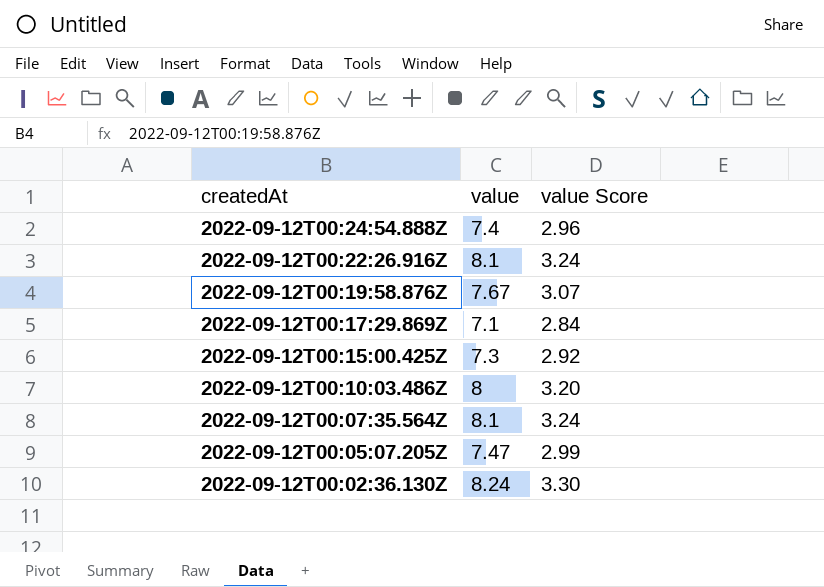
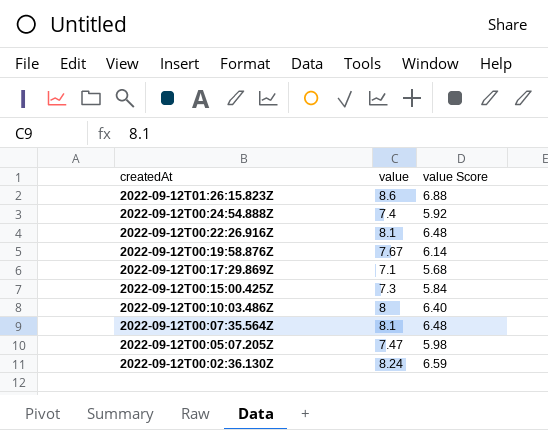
column value Score | formula: [value] * 0.4 -> [value] * 0.8
row 2022-09-12T01:26:15.823Z: none -> 8.6 | 6.88

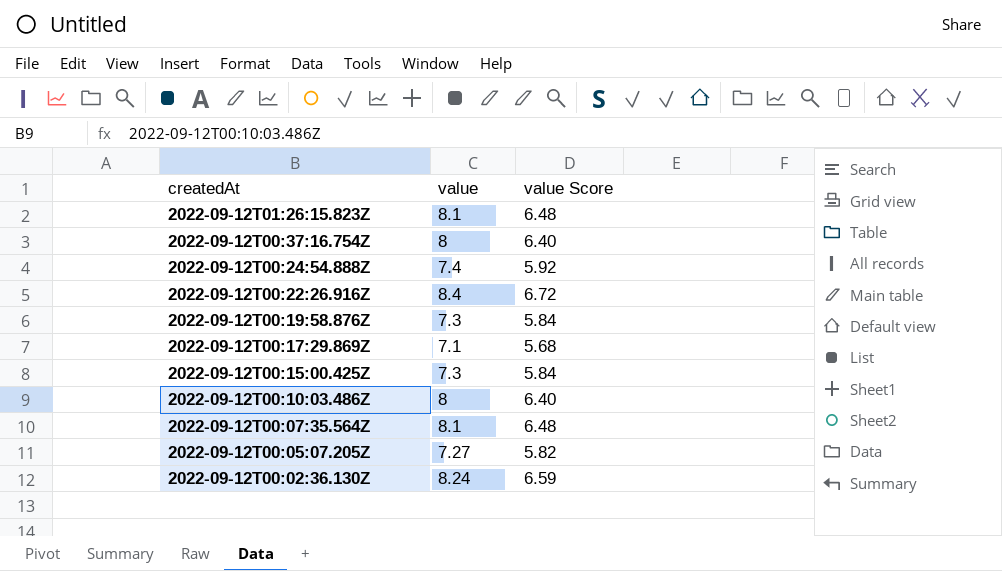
2022-09-12T01:26:15.823Z | value: 8.6 -> 8.1
2022-09-12T01:26:15.823Z | value Score: 6.88 -> 6.48
row 2022-09-12T00:37:16.754Z: none -> 8 | 6.40
2022-09-12T00:22:26.916Z | value: 8.1 -> 8.4
2022-09-12T00:22:26.916Z | value Score: 6.48 -> 6.72
2022-09-12T00:19:58.876Z | value: 7.67 -> 7.3
2022-09-12T00:19:58.876Z | value Score: 6.14 -> 5.84
2022-09-12T00:05:07.205Z | value: 7.47 -> 7.27
2022-09-12T00:05:07.205Z | value Score: 5.98 -> 5.82

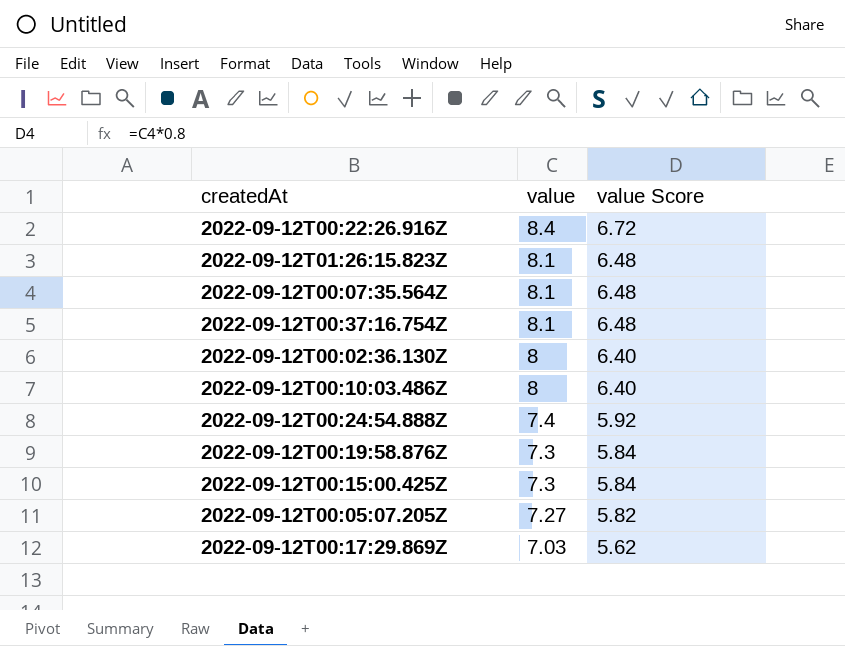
row order: createdAt descending -> value descending
2022-09-12T00:37:16.754Z | value: 8 -> 8.1
2022-09-12T00:37:16.754Z | value Score: 6.40 -> 6.48
2022-09-12T00:02:36.130Z | value: 8.24 -> 8
2022-09-12T00:02:36.130Z | value Score: 6.59 -> 6.40
2022-09-12T00:17:29.869Z | value: 7.1 -> 7.03
2022-09-12T00:17:29.869Z | value Score: 5.68 -> 5.62

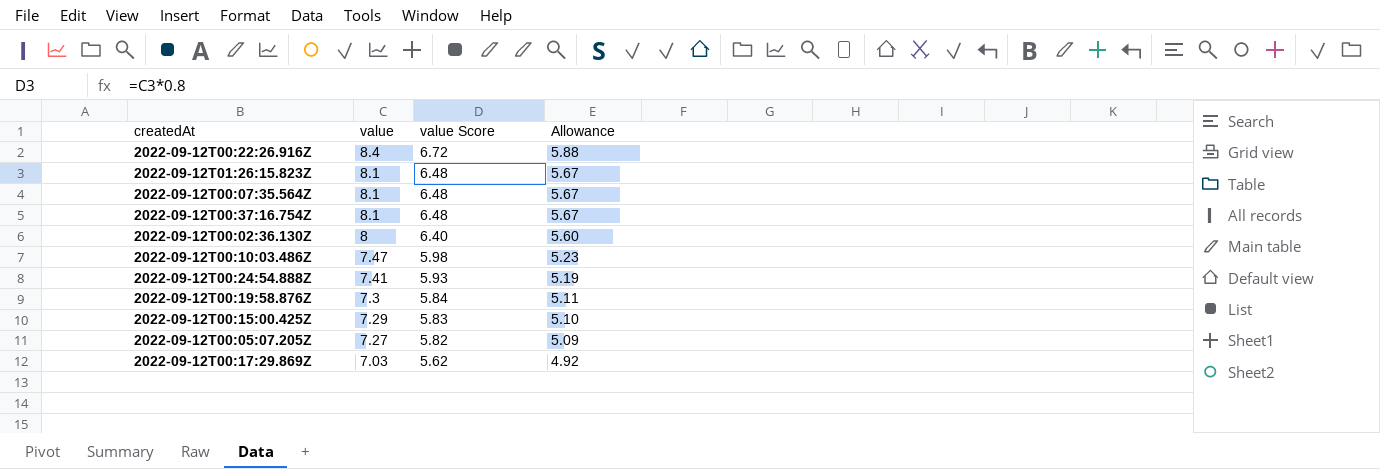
column Allowance | formula: none -> [value] * 0.7
2022-09-12T00:10:03.486Z | value: 8 -> 7.47
2022-09-12T00:10:03.486Z | value Score: 6.40 -> 5.98
2022-09-12T00:24:54.888Z | value: 7.4 -> 7.41
2022-09-12T00:24:54.888Z | value Score: 5.92 -> 5.93
2022-09-12T00:15:00.425Z | value: 7.3 -> 7.29
2022-09-12T00:15:00.425Z | value Score: 5.84 -> 5.83

